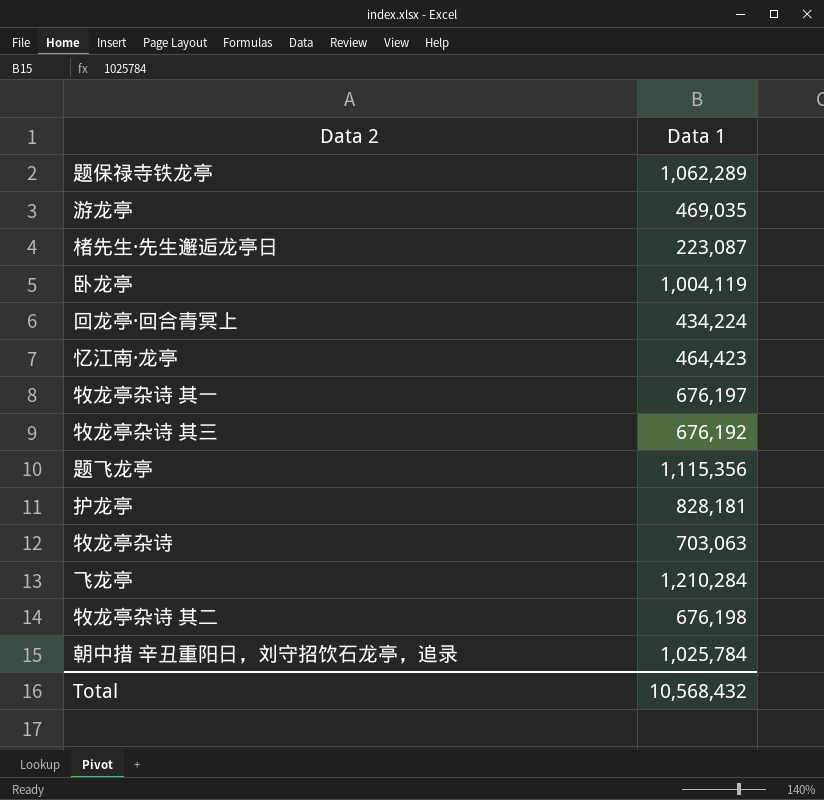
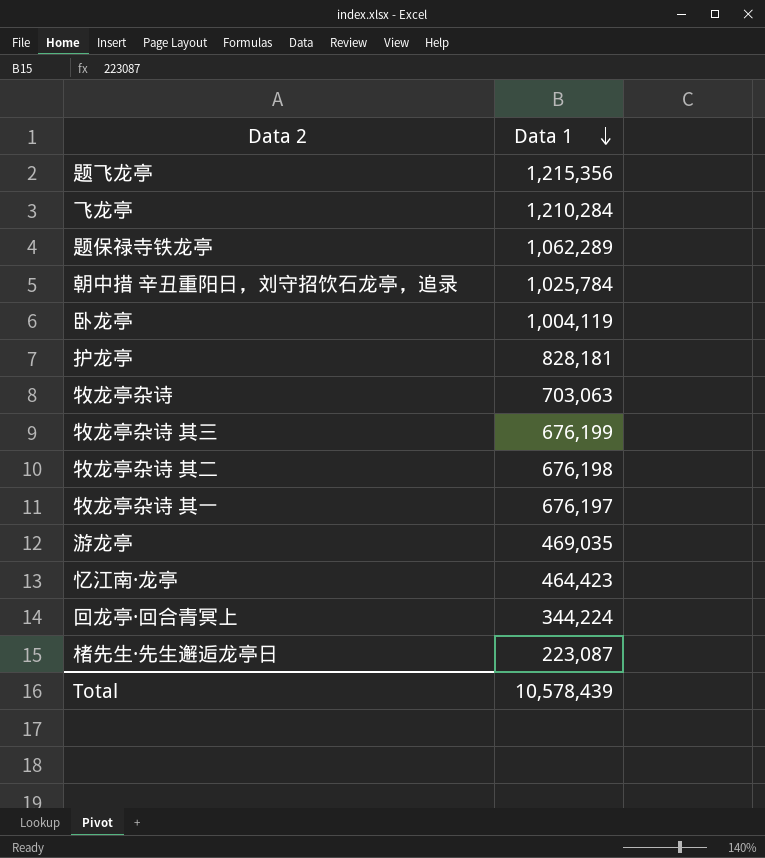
row order: none -> Data 1 descending
题飞龙亭 | Data 1: 1,115,356 -> 1,215,356
牧龙亭杂诗 其三 | Data 1: 676,192 -> 676,199
回龙亭·回合青冥上 | Data 1: 434,224 -> 344,224
Total | Data 1: 10,568,432 -> 10,578,439

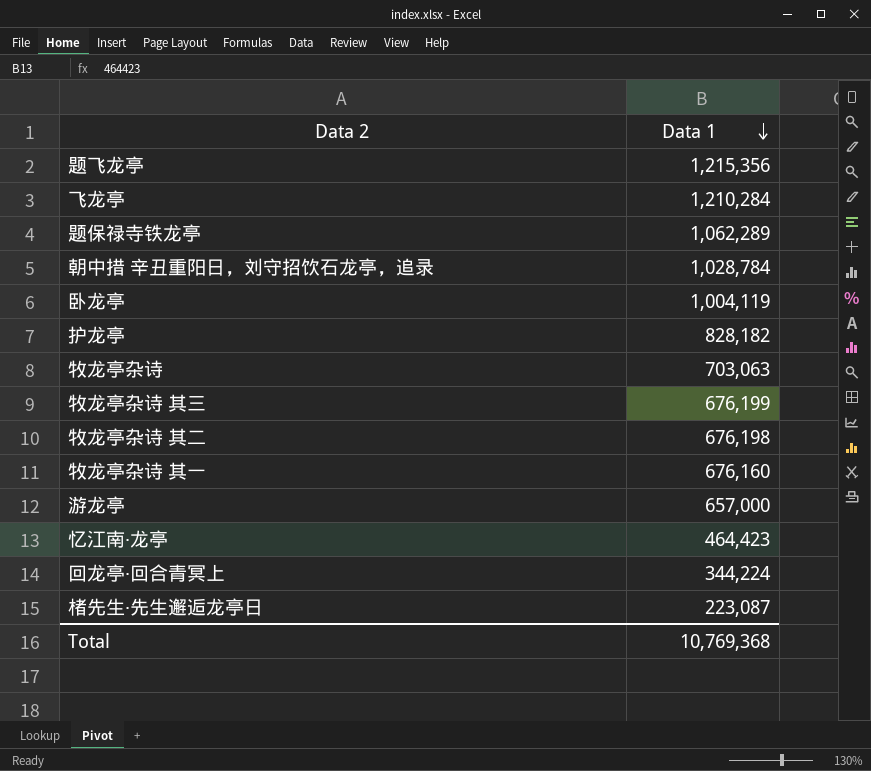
朝中措 辛丑重阳日，刘守招饮石龙亭，追录 | Data 1: 1,025,784 -> 1,028,784
护龙亭 | Data 1: 828,181 -> 828,182
牧龙亭杂诗 其一 | Data 1: 676,197 -> 676,160
游龙亭 | Data 1: 469,035 -> 657,000
Total | Data 1: 10,578,439 -> 10,769,368

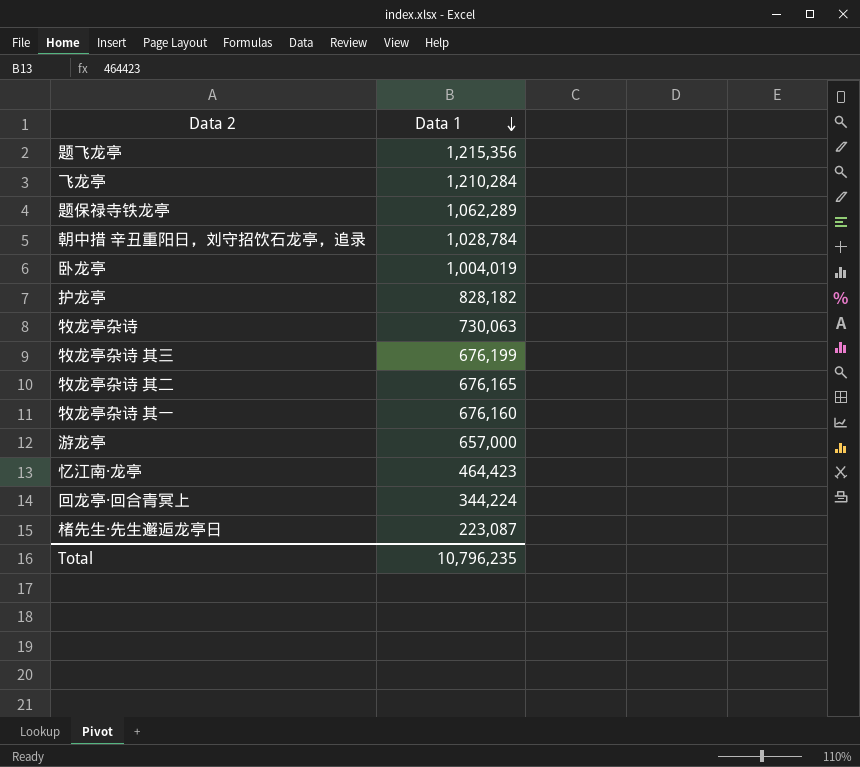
卧龙亭 | Data 1: 1,004,119 -> 1,004,019
牧龙亭杂诗 | Data 1: 703,063 -> 730,063
牧龙亭杂诗 其二 | Data 1: 676,198 -> 676,165
Total | Data 1: 10,769,368 -> 10,796,235

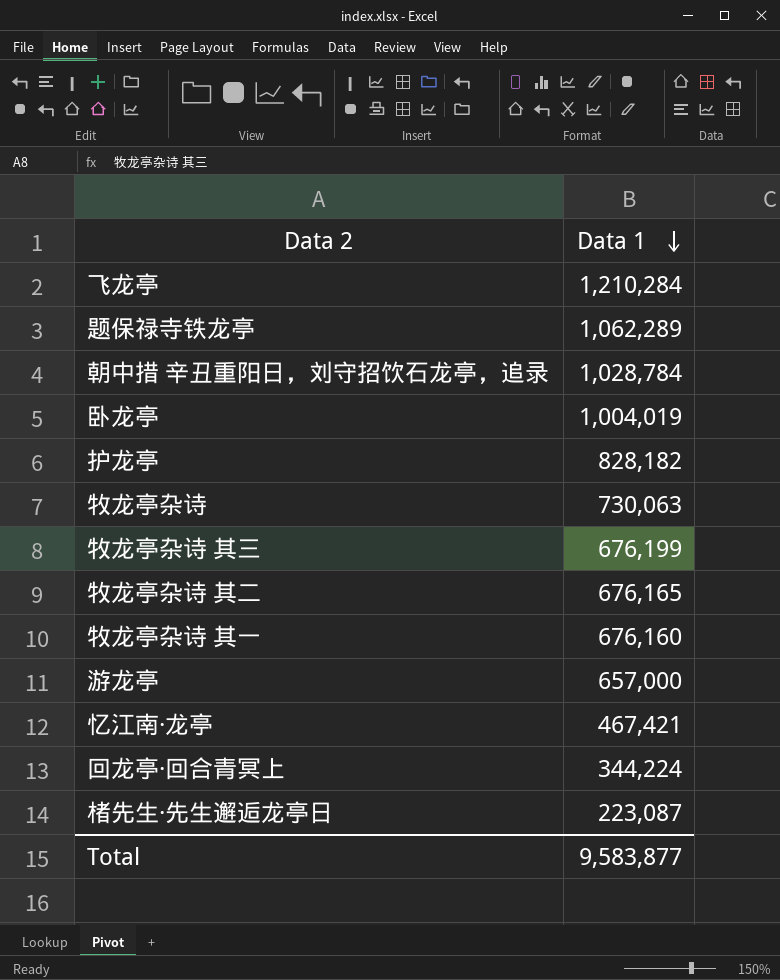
row 题飞龙亭: 1,215,356 -> none
忆江南·龙亭 | Data 1: 464,423 -> 467,421
Total | Data 1: 10,796,235 -> 9,583,877

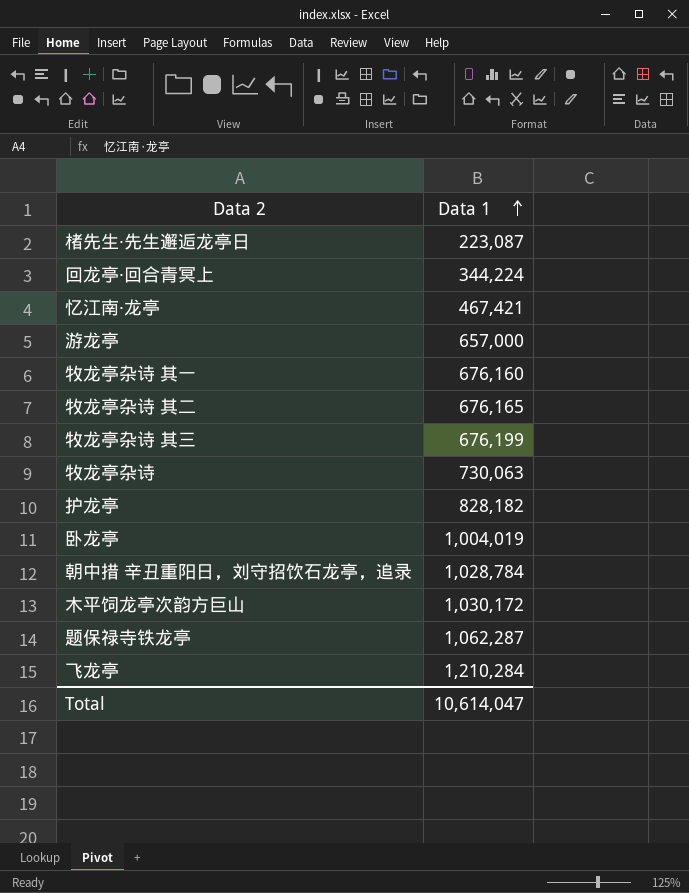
row order: Data 1 descending -> Data 1 ascending
row 木平饲龙亭次韵方巨山: none -> 1,030,172
题保禄寺铁龙亭 | Data 1: 1,062,289 -> 1,062,287
Total | Data 1: 9,583,877 -> 10,614,047

